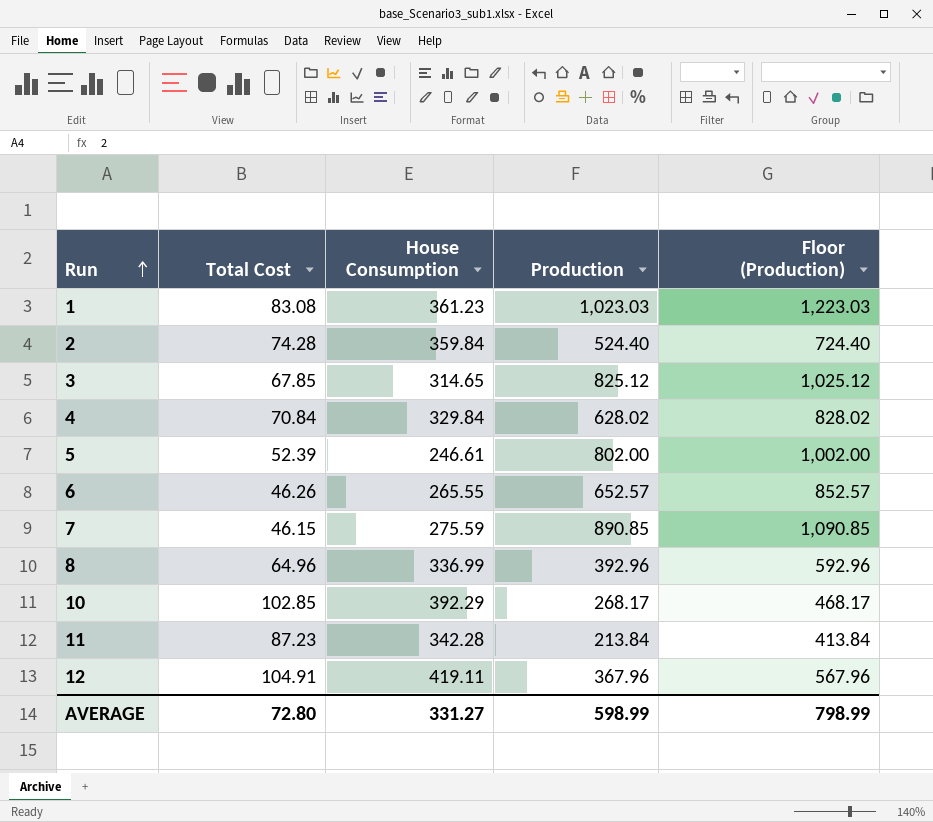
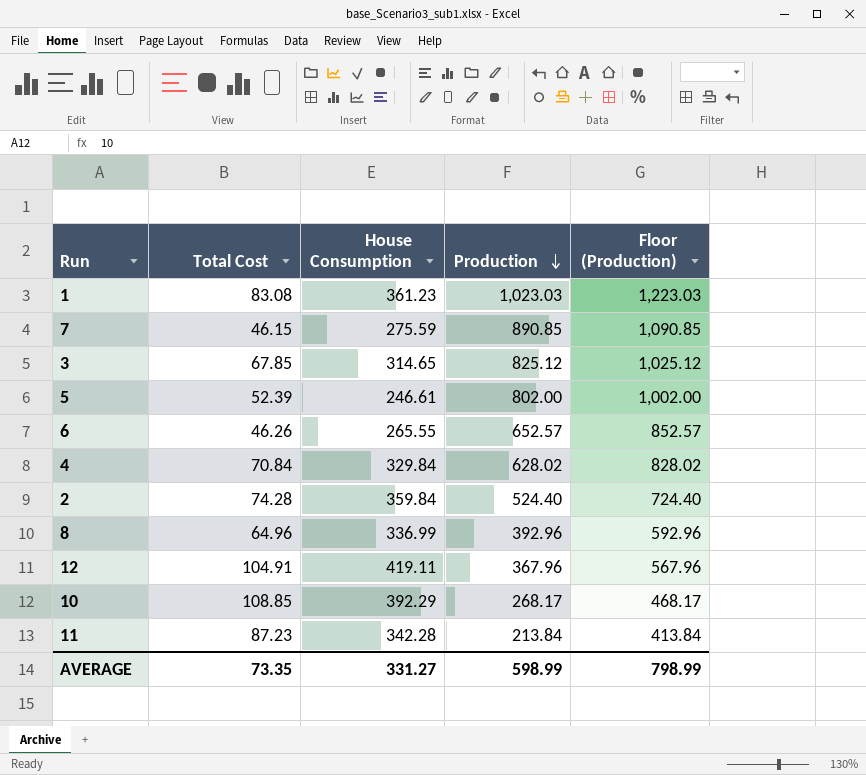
row order: Run ascending -> Production descending
10 | Total Cost: 102.85 -> 108.85
AVERAGE | Total Cost: 72.80 -> 73.35

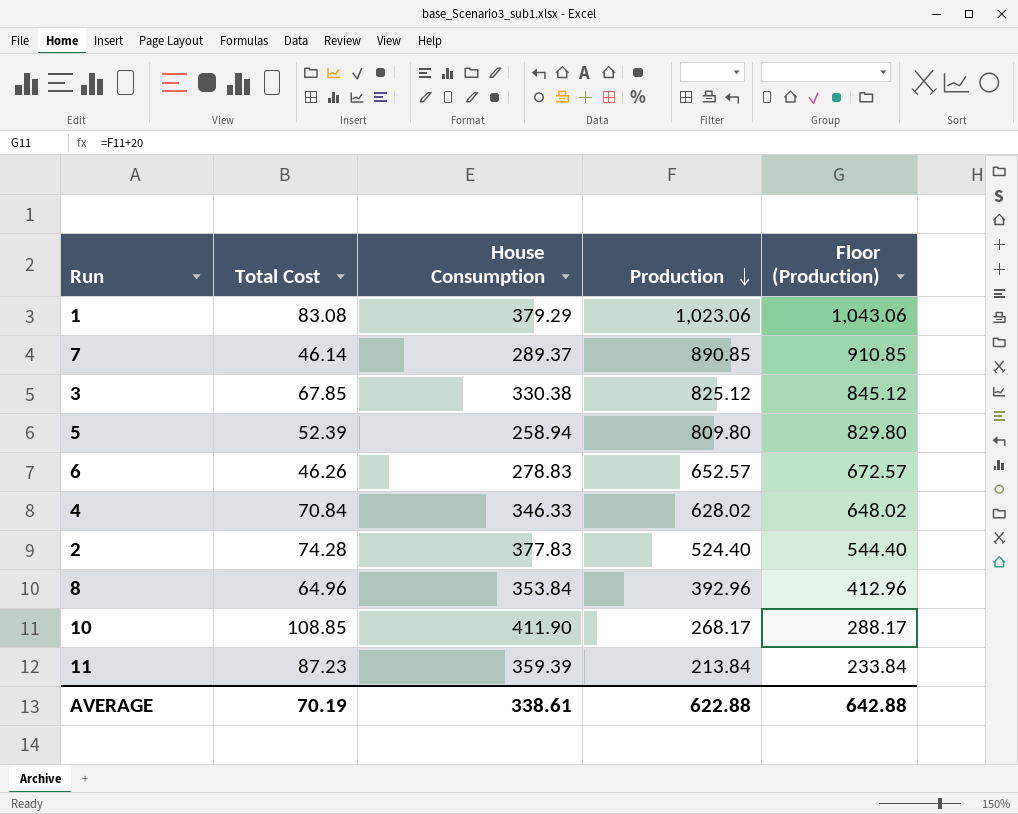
column Floor (Production) | formula: [Production] + 200 -> [Production] + 20
row 12: 104.91 | 419.11 | 367.96 | 567.96 -> none
1 | House Consumption: 361.23 -> 379.29
1 | Production: 1,023.03 -> 1,023.06
7 | Total Cost: 46.15 -> 46.14
7 | House Consumption: 275.59 -> 289.37
3 | House Consumption: 314.65 -> 330.38
5 | House Consumption: 246.61 -> 258.94
5 | Production: 802.00 -> 809.80
6 | House Consumption: 265.55 -> 278.83
4 | House Consumption: 329.84 -> 346.33
2 | House Consumption: 359.84 -> 377.83
8 | House Consumption: 336.99 -> 353.84
10 | House Consumption: 392.29 -> 411.90
11 | House Consumption: 342.28 -> 359.39
AVERAGE | Total Cost: 73.35 -> 70.19
AVERAGE | House Consumption: 331.27 -> 338.61
AVERAGE | Production: 598.99 -> 622.88
AVERAGE | Floor (Production): 798.99 -> 642.88

